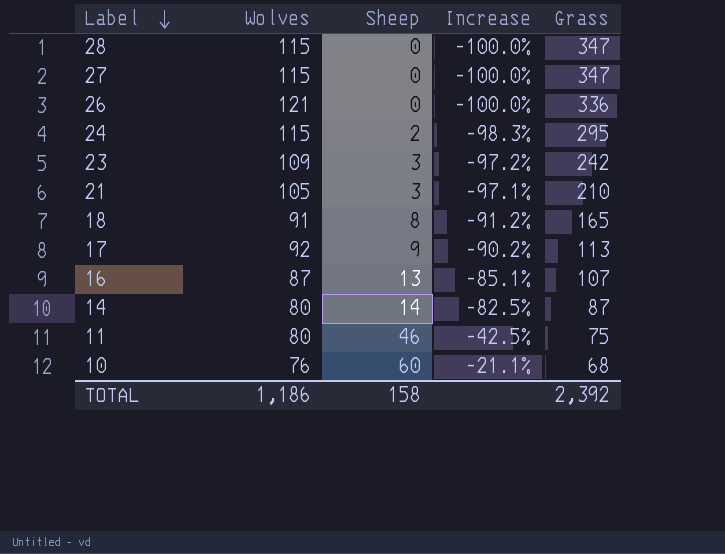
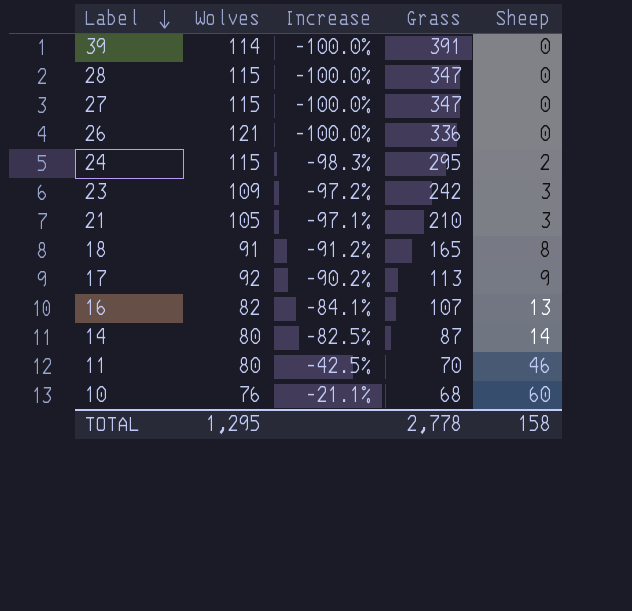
column Sheep | position: 3 -> 5
row 39: none -> 114 | -100.0% | 391 | 0
16 | Wolves: 87 -> 82
16 | Increase: -85.1% -> -84.1%
11 | Grass: 75 -> 70
TOTAL | Wolves: 1,186 -> 1,295
TOTAL | Grass: 2,392 -> 2,778

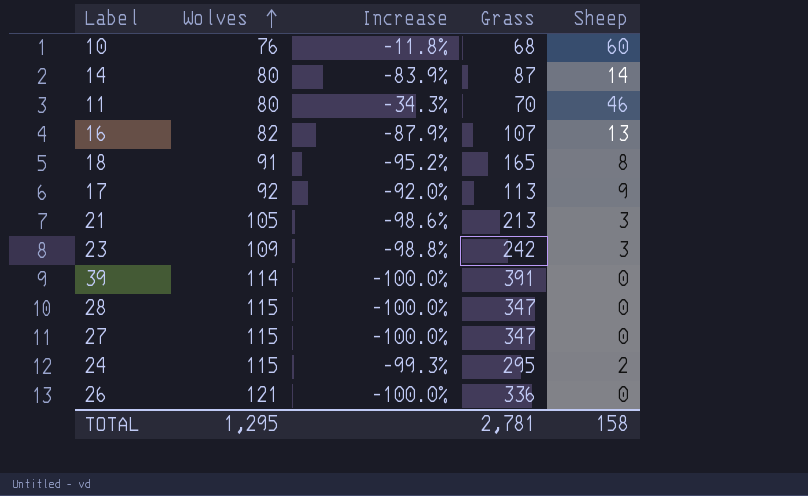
row order: Label descending -> Wolves ascending
column Increase | formula: ([Sheep] - [Wolves]) / [Wolves] -> ([Sheep] - [Grass]) / [Grass]
21 | Grass: 210 -> 213
TOTAL | Grass: 2,778 -> 2,781

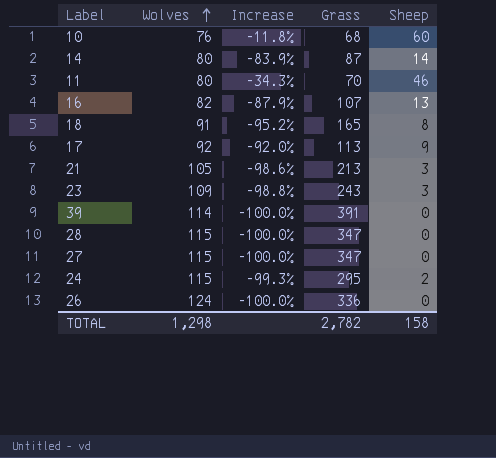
23 | Grass: 242 -> 243
26 | Wolves: 121 -> 124
TOTAL | Wolves: 1,295 -> 1,298
TOTAL | Grass: 2,781 -> 2,782

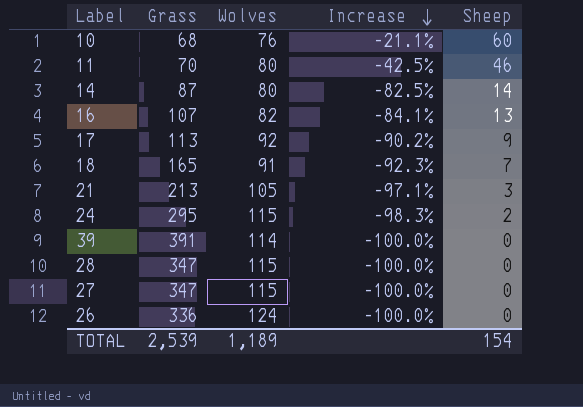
row order: Wolves ascending -> Increase descending
column Grass | position: 4 -> 2
column Increase | formula: ([Sheep] - [Grass]) / [Grass] -> ([Sheep] - [Wolves]) / [Wolves]
row 23: 109 | -98.8% | 243 | 3 -> none
18 | Sheep: 8 -> 7
TOTAL | Grass: 2,782 -> 2,539
TOTAL | Wolves: 1,298 -> 1,189
TOTAL | Sheep: 158 -> 154

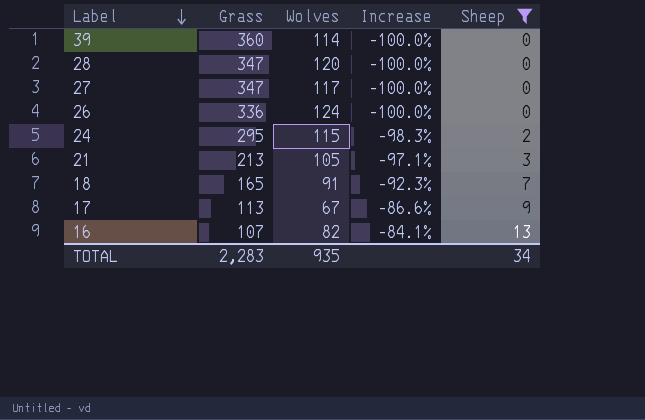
filter: none -> Sheep <= 13
row order: Increase descending -> Label descending
39 | Grass: 391 -> 360
28 | Wolves: 115 -> 120
27 | Wolves: 115 -> 117
17 | Wolves: 92 -> 67
17 | Increase: -90.2% -> -86.6%
TOTAL | Grass: 2,539 -> 2,283
TOTAL | Wolves: 1,189 -> 935
TOTAL | Sheep: 154 -> 34

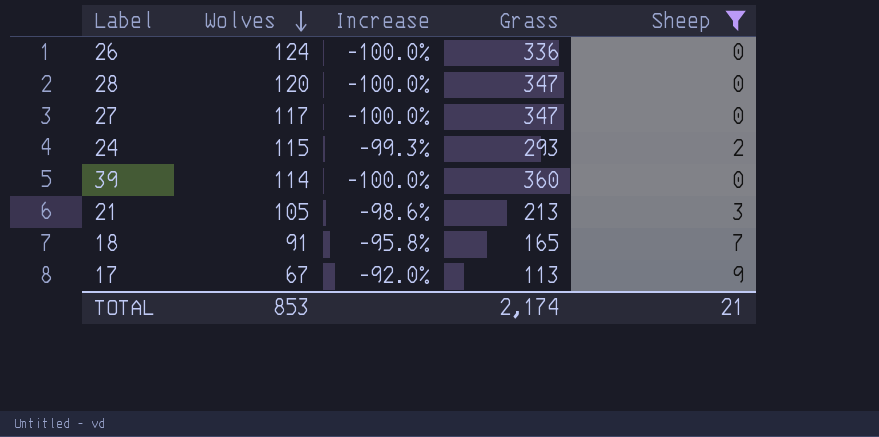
row order: Label descending -> Wolves descending
column Increase | formula: ([Sheep] - [Wolves]) / [Wolves] -> ([Sheep] - [Grass]) / [Grass]
column Grass | position: 2 -> 4
row 16: 107 | 82 | -84.1% | 13 -> none
24 | Grass: 295 -> 293
TOTAL | Wolves: 935 -> 853
TOTAL | Grass: 2,283 -> 2,174
TOTAL | Sheep: 34 -> 21

